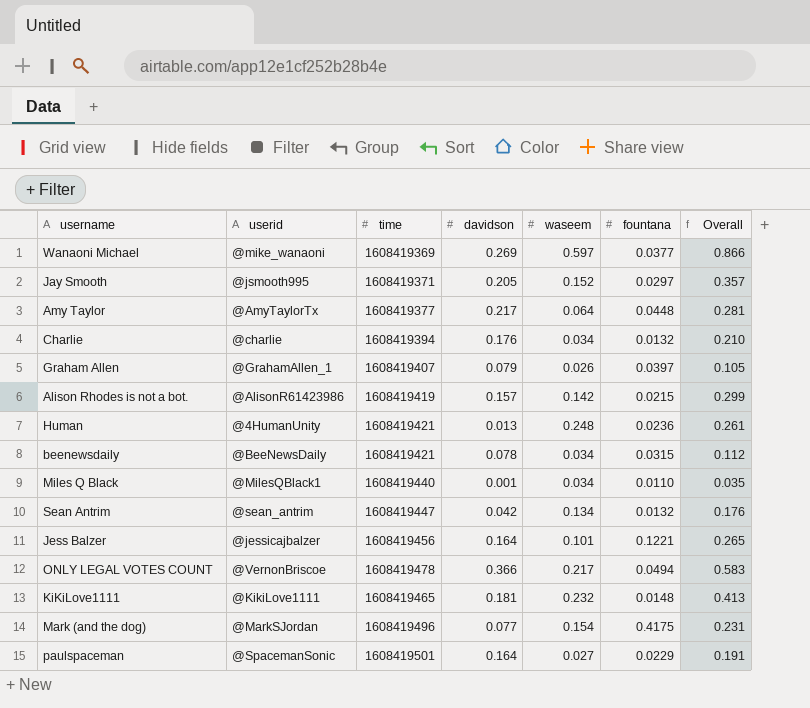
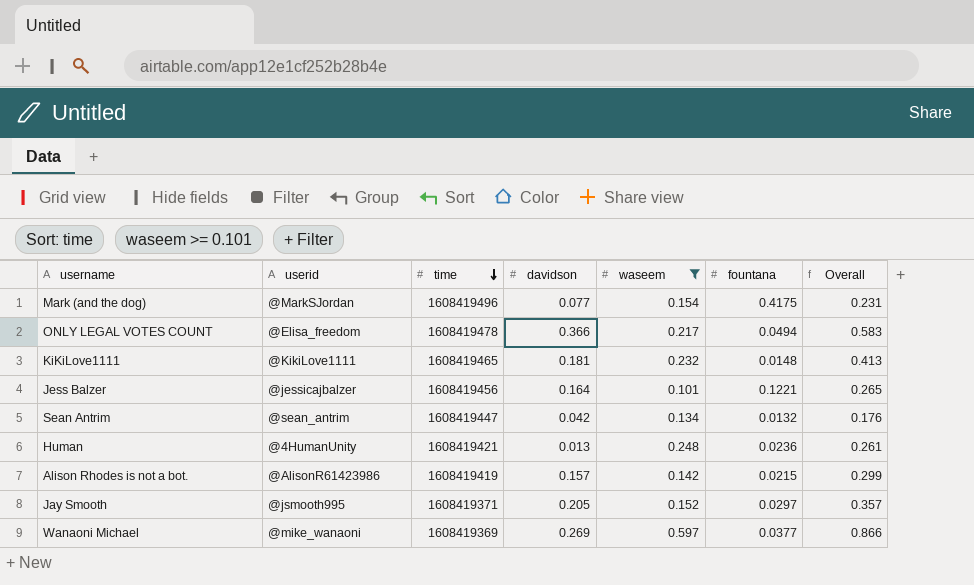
filter: none -> waseem >= 0.101
row order: none -> time descending
ONLY LEGAL VOTES COUNT | userid: @VernonBriscoe -> @Elisa_freedom

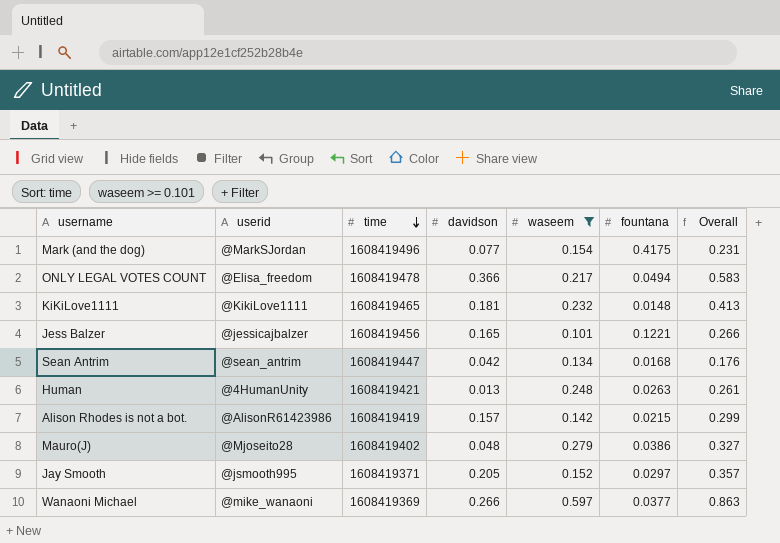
Jess Balzer | davidson: 0.164 -> 0.165
Jess Balzer | Overall: 0.265 -> 0.266
Sean Antrim | fountana: 0.0132 -> 0.0168
Human | fountana: 0.0236 -> 0.0263
row Mauro(J): none -> @Mjoseito28 | 1608419402 | 0.048 | 0.279 | 0.0386 | 0.327
Wanaoni Michael | davidson: 0.269 -> 0.266
Wanaoni Michael | Overall: 0.866 -> 0.863

